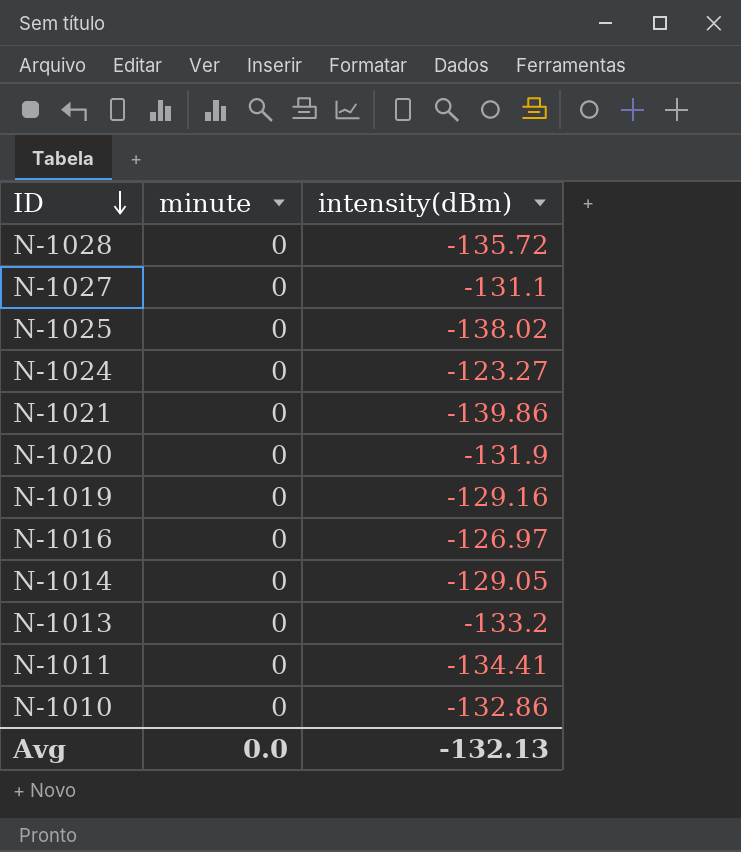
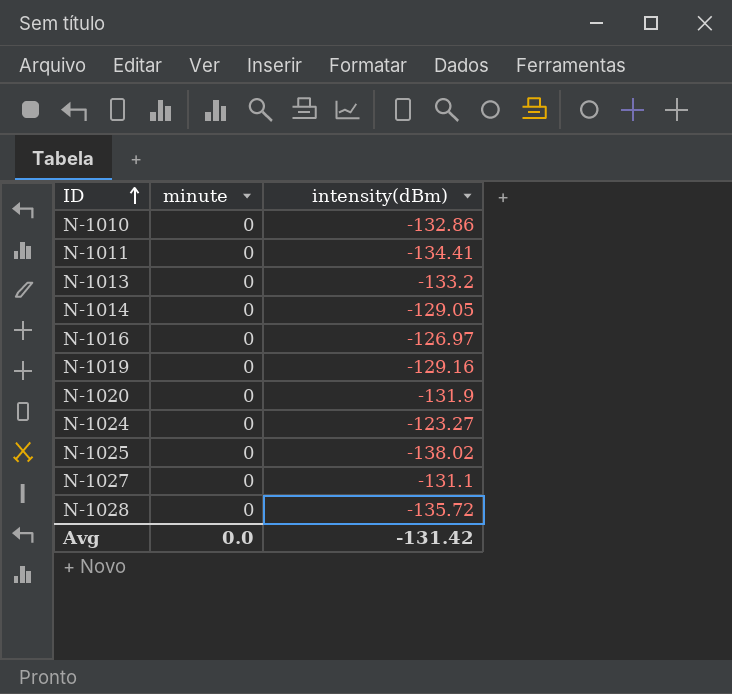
row order: ID descending -> ID ascending
row N-1021: 0 | -139.86 -> none
Avg | intensity(dBm): -132.13 -> -131.42

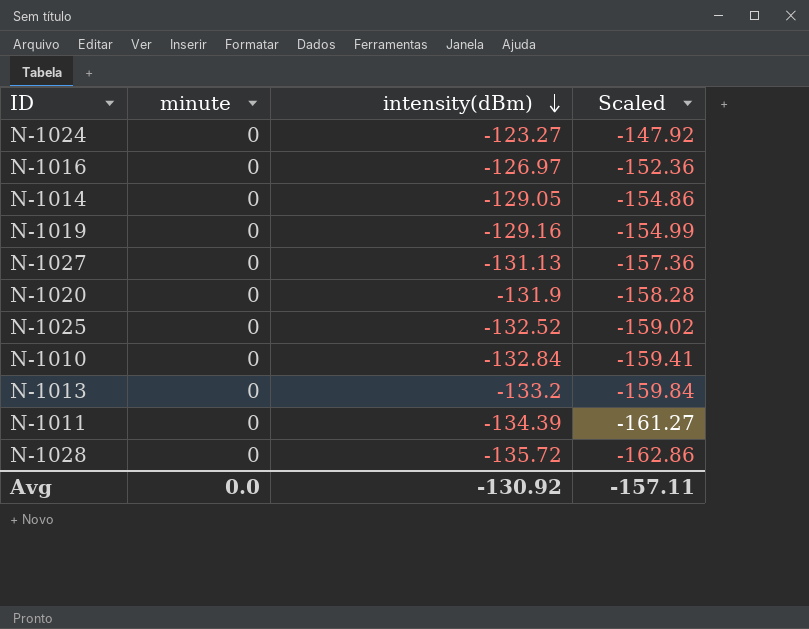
row order: ID ascending -> intensity(dBm) descending
column Scaled | formula: none -> [intensity(dBm)] * 1.2
N-1027 | intensity(dBm): -131.1 -> -131.13
N-1025 | intensity(dBm): -138.02 -> -132.52
N-1010 | intensity(dBm): -132.86 -> -132.84
N-1011 | intensity(dBm): -134.41 -> -134.39
Avg | intensity(dBm): -131.42 -> -130.92

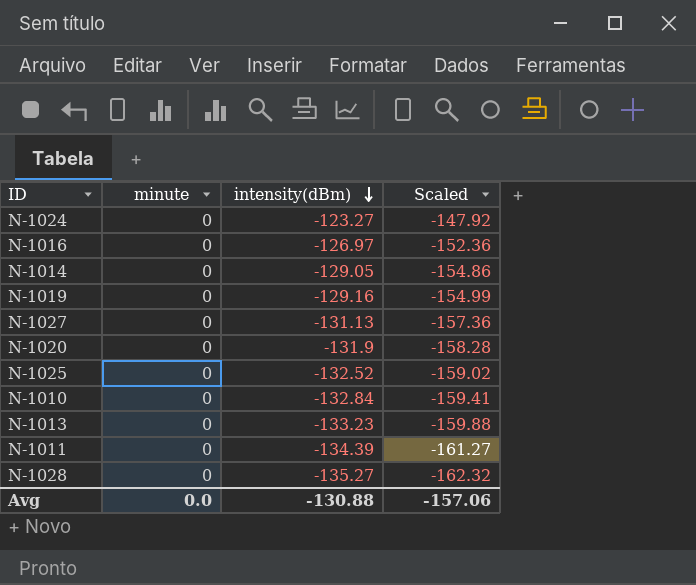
N-1013 | intensity(dBm): -133.2 -> -133.23
N-1013 | Scaled: -159.84 -> -159.88
N-1028 | intensity(dBm): -135.72 -> -135.27
N-1028 | Scaled: -162.86 -> -162.32
Avg | intensity(dBm): -130.92 -> -130.88
Avg | Scaled: -157.11 -> -157.06

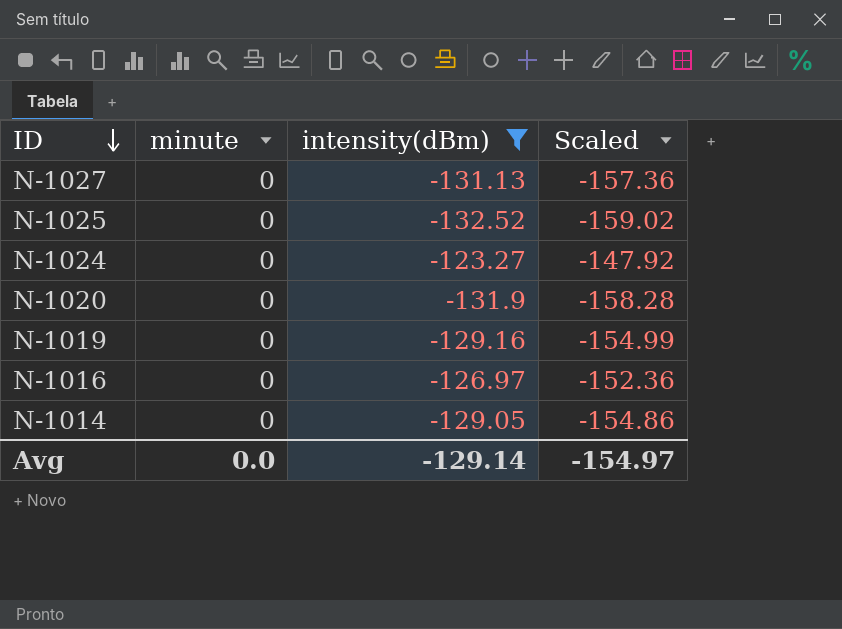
filter: none -> intensity(dBm) >= -132.52
row order: intensity(dBm) descending -> ID descending
Avg | intensity(dBm): -130.88 -> -129.14
Avg | Scaled: -157.06 -> -154.97

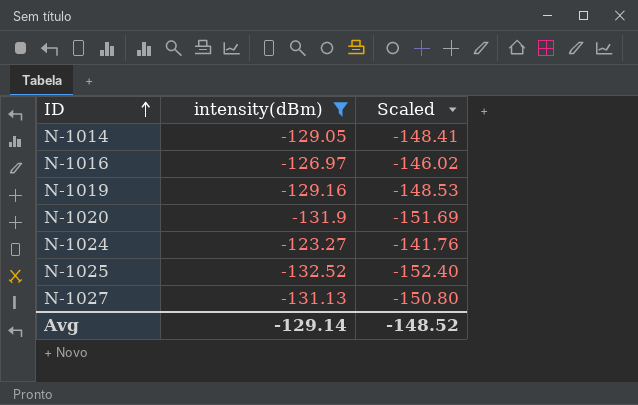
row order: ID descending -> ID ascending
column minute | position: 2 -> none
column Scaled | formula: [intensity(dBm)] * 1.2 -> [intensity(dBm)] * 1.15
Avg | Scaled: -154.97 -> -148.52

